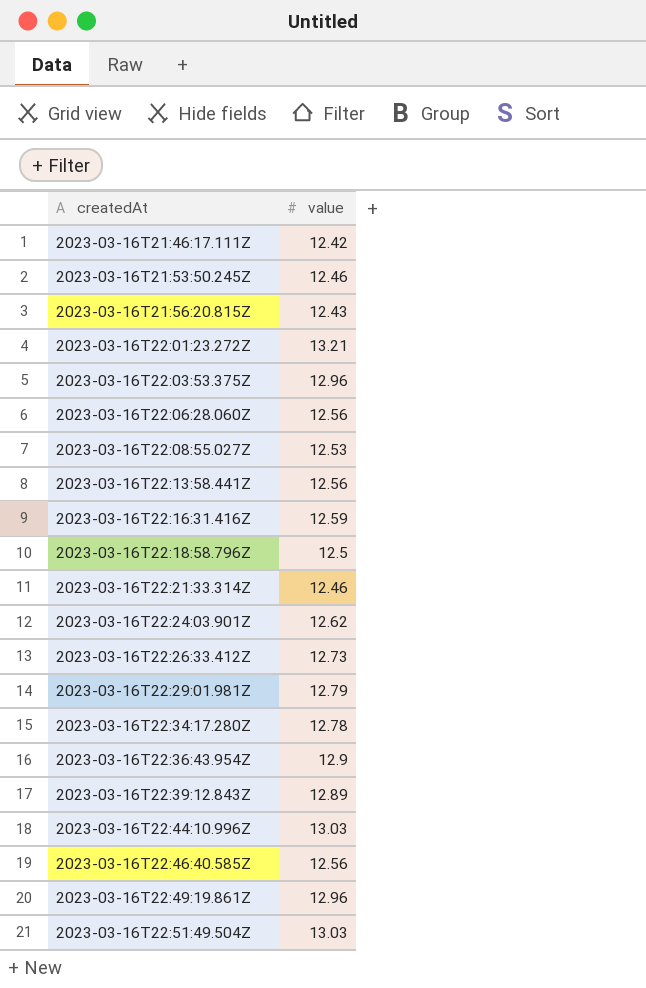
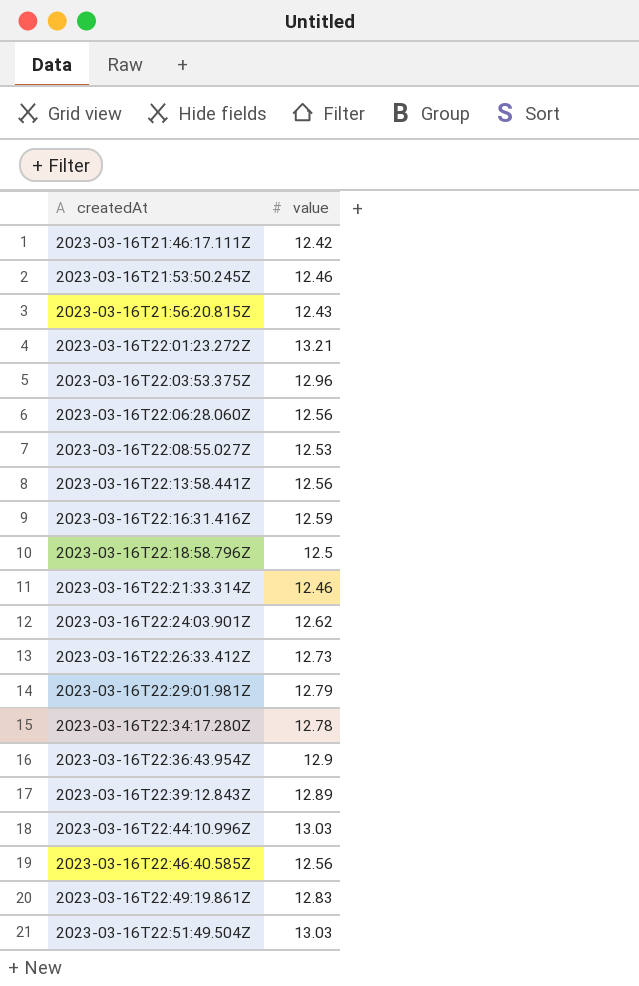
2023-03-16T22:49:19.861Z | value: 12.96 -> 12.83

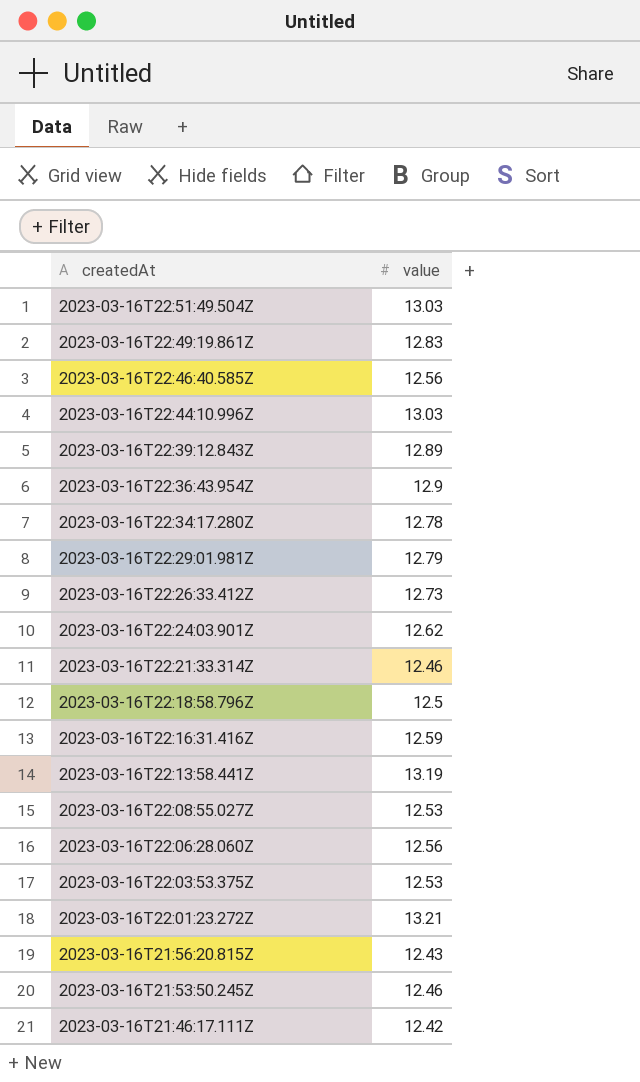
row order: createdAt ascending -> createdAt descending
2023-03-16T22:13:58.441Z | value: 12.56 -> 13.19
2023-03-16T22:03:53.375Z | value: 12.96 -> 12.53

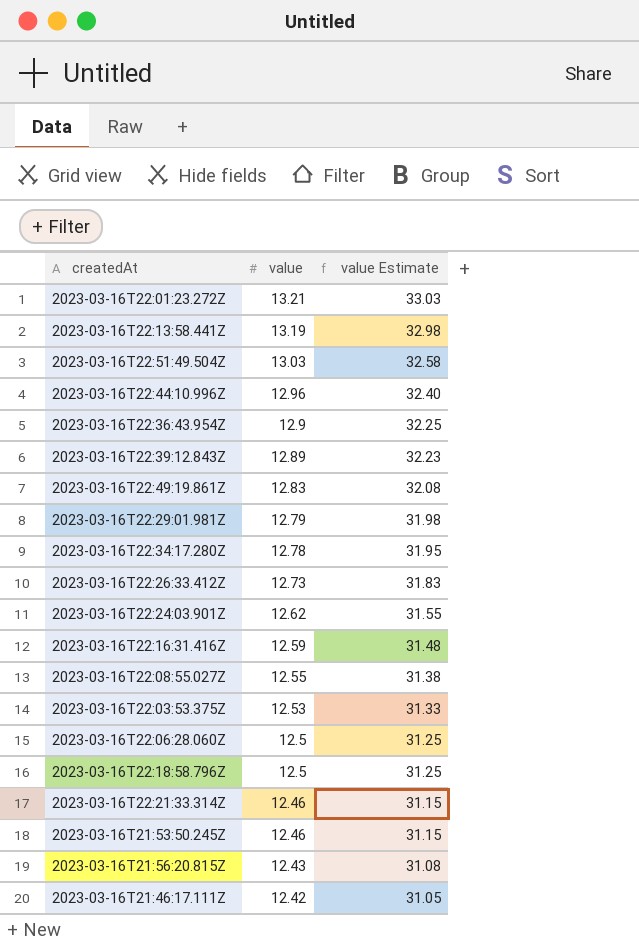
row order: createdAt descending -> value descending
column value Estimate | formula: none -> [value] * 2.5
row 2023-03-16T22:46:40.585Z: 12.56 -> none
2023-03-16T22:44:10.996Z | value: 13.03 -> 12.96
2023-03-16T22:08:55.027Z | value: 12.53 -> 12.55
2023-03-16T22:06:28.060Z | value: 12.56 -> 12.5

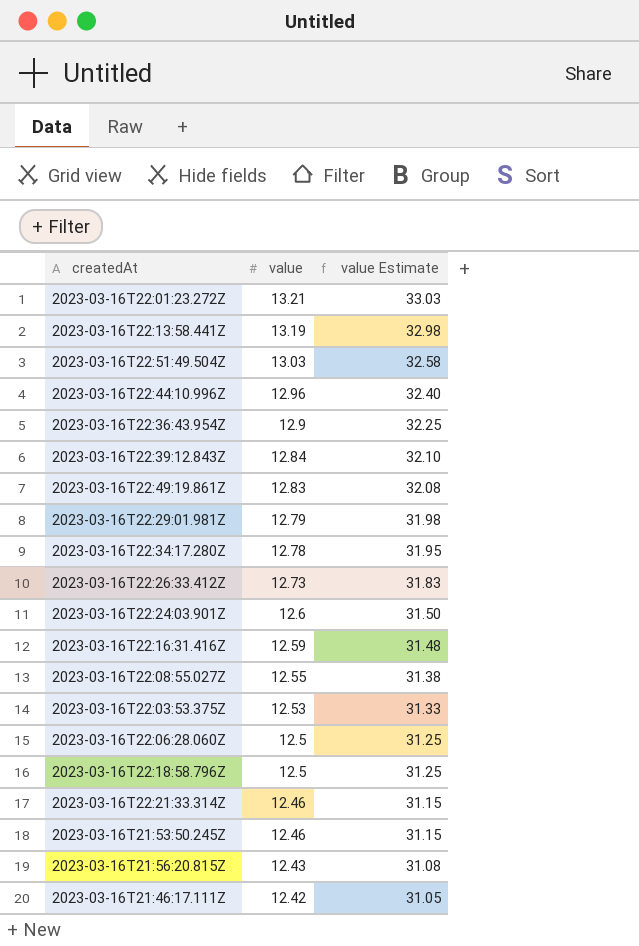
2023-03-16T22:39:12.843Z | value: 12.89 -> 12.84
2023-03-16T22:39:12.843Z | value Estimate: 32.23 -> 32.10
2023-03-16T22:24:03.901Z | value: 12.62 -> 12.6
2023-03-16T22:24:03.901Z | value Estimate: 31.55 -> 31.50

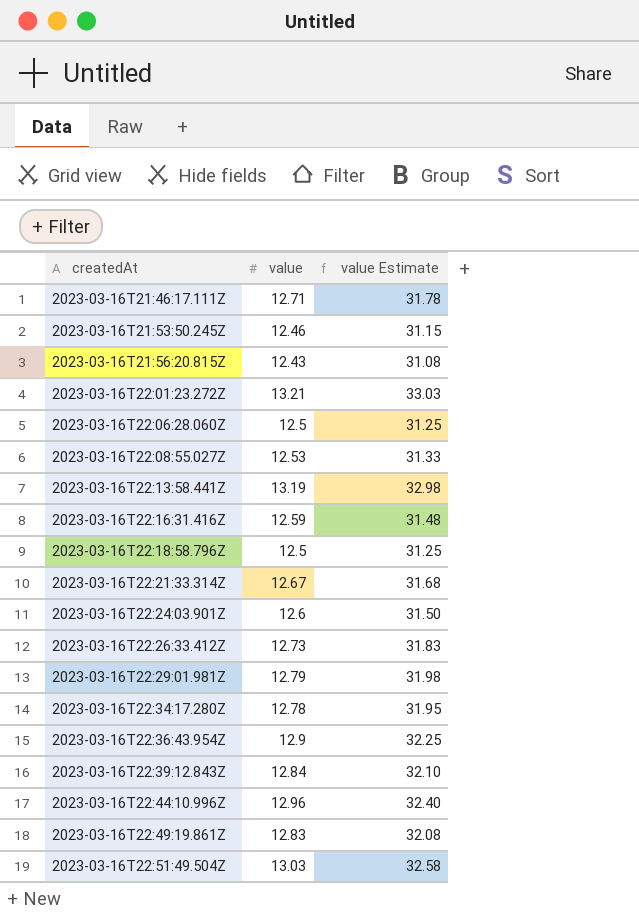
row order: value descending -> createdAt ascending
row 2023-03-16T22:03:53.375Z: 12.53 | 31.33 -> none
2023-03-16T21:46:17.111Z | value: 12.42 -> 12.71
2023-03-16T21:46:17.111Z | value Estimate: 31.05 -> 31.78
2023-03-16T22:08:55.027Z | value: 12.55 -> 12.53
2023-03-16T22:08:55.027Z | value Estimate: 31.38 -> 31.33
2023-03-16T22:21:33.314Z | value: 12.46 -> 12.67
2023-03-16T22:21:33.314Z | value Estimate: 31.15 -> 31.68

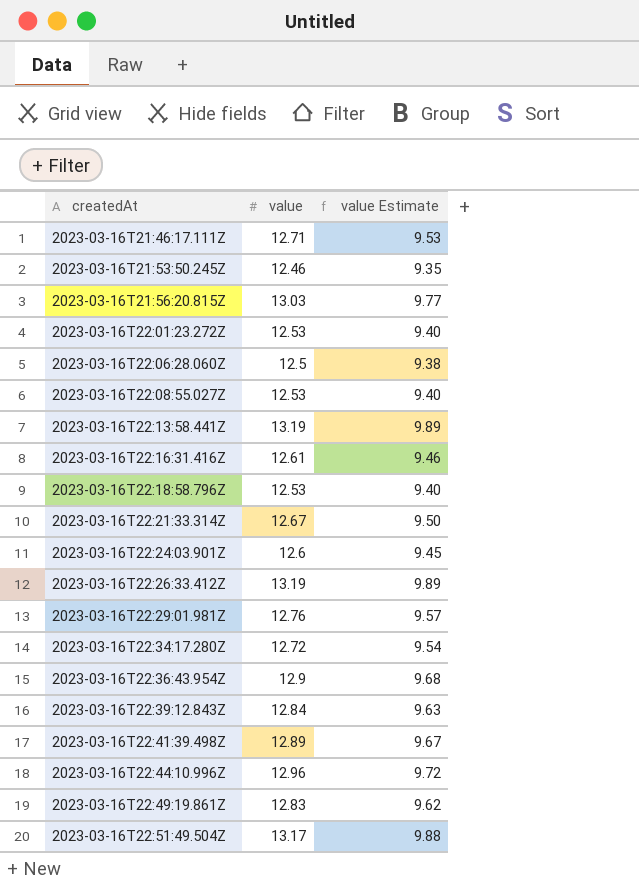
column value Estimate | formula: [value] * 2.5 -> [value] * 0.75
2023-03-16T21:56:20.815Z | value: 12.43 -> 13.03
2023-03-16T22:01:23.272Z | value: 13.21 -> 12.53
2023-03-16T22:16:31.416Z | value: 12.59 -> 12.61
2023-03-16T22:18:58.796Z | value: 12.5 -> 12.53
2023-03-16T22:26:33.412Z | value: 12.73 -> 13.19
2023-03-16T22:29:01.981Z | value: 12.79 -> 12.76
2023-03-16T22:34:17.280Z | value: 12.78 -> 12.72
row 2023-03-16T22:41:39.498Z: none -> 12.89 | 9.67
2023-03-16T22:51:49.504Z | value: 13.03 -> 13.17

